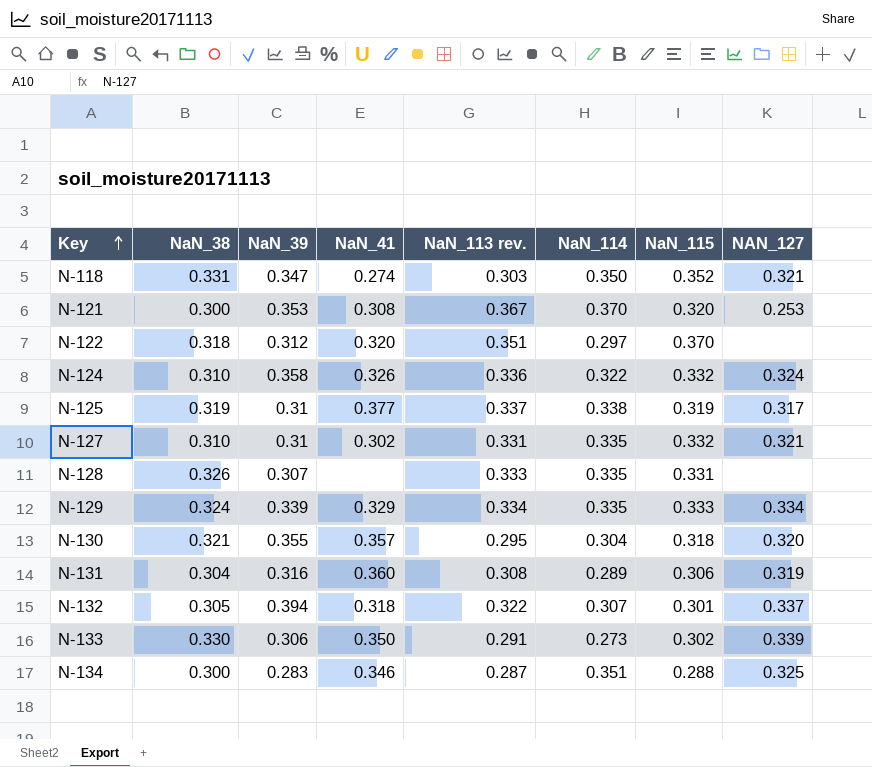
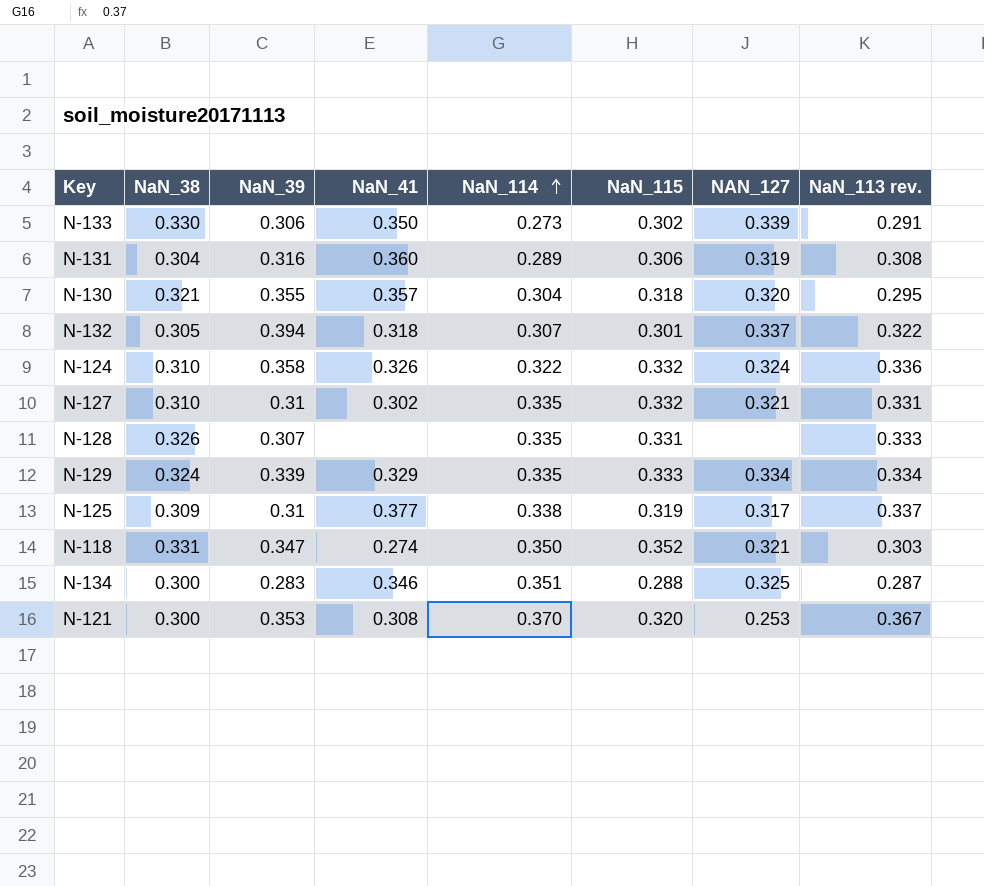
row order: Key ascending -> NaN_114 ascending
column NaN_113 rev. | position: 5 -> 8
row N-122: 0.318 | 0.312 | 0.320 | 0.351 | 0.297 | 0.370 | none -> none
N-125 | NaN_38: 0.319 -> 0.309

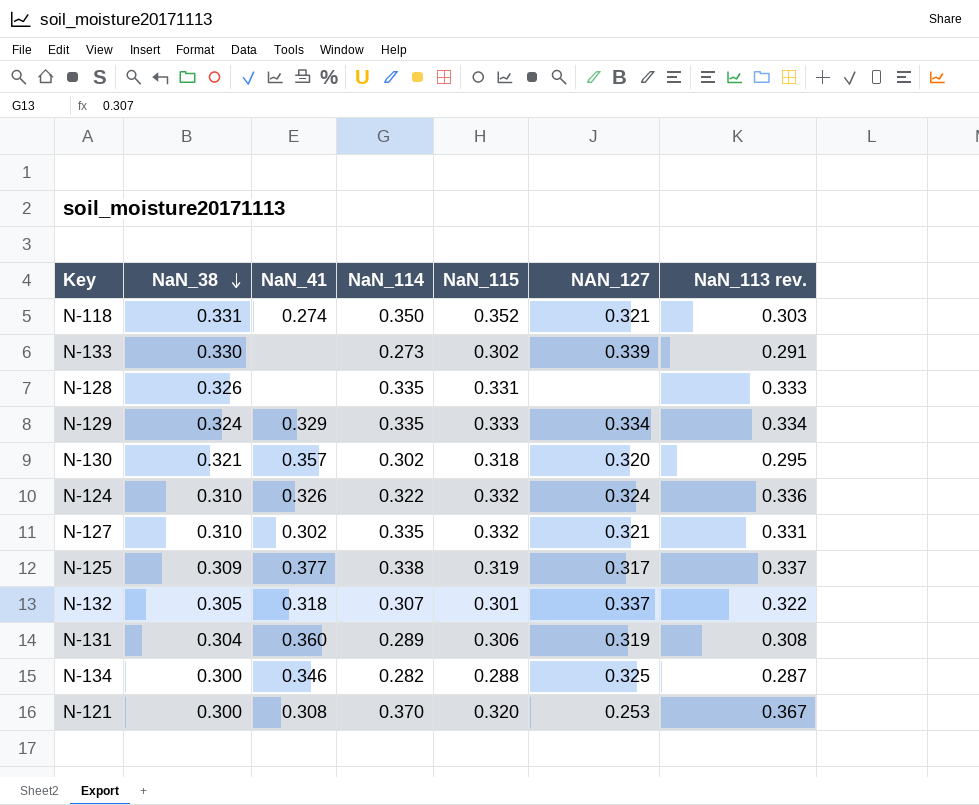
row order: NaN_114 ascending -> NaN_38 descending
column NaN_39 | position: 3 -> none
N-133 | NaN_41: 0.350 -> none
N-130 | NaN_114: 0.304 -> 0.302
N-134 | NaN_114: 0.351 -> 0.282

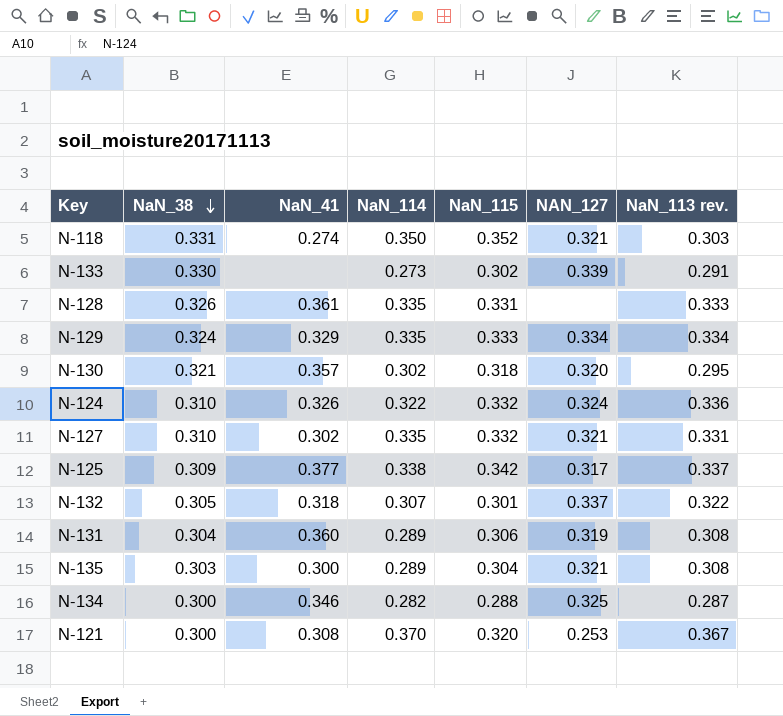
N-128 | NaN_41: none -> 0.361
N-125 | NaN_115: 0.319 -> 0.342
row N-135: none -> 0.303 | 0.300 | 0.289 | 0.304 | 0.321 | 0.308

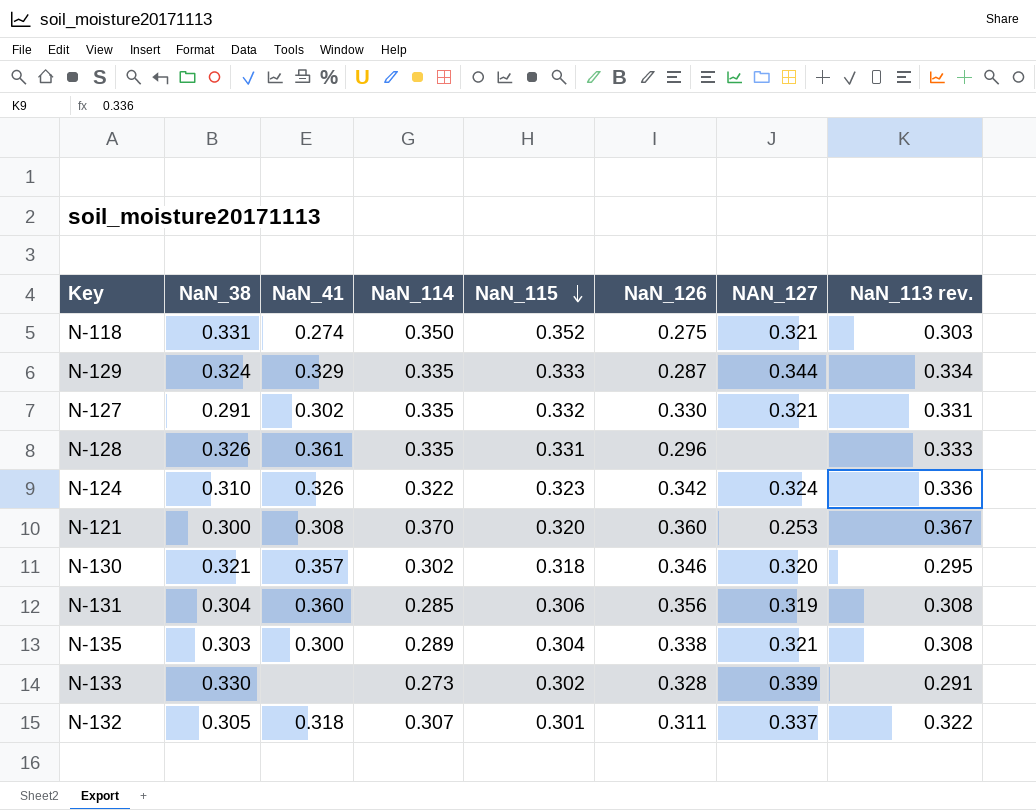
row order: NaN_38 descending -> NaN_115 descending
column NaN_126 | position: none -> 6
row N-125: 0.309 | 0.377 | 0.338 | 0.342 | 0.317 | 0.337 -> none
row N-134: 0.300 | 0.346 | 0.282 | 0.288 | 0.325 | 0.287 -> none
N-129 | NAN_127: 0.334 -> 0.344
N-127 | NaN_38: 0.310 -> 0.291
N-124 | NaN_115: 0.332 -> 0.323
N-131 | NaN_114: 0.289 -> 0.285

